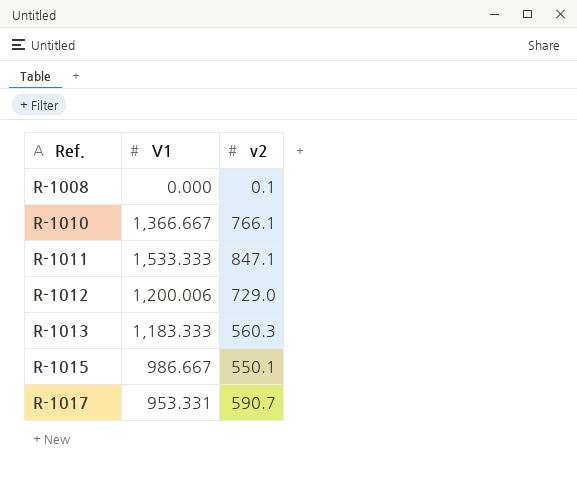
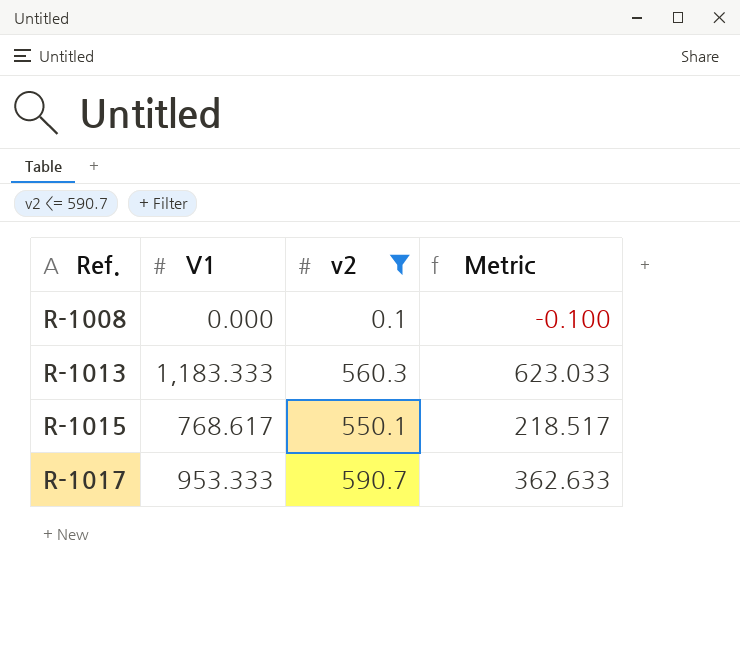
filter: none -> v2 <= 590.7
column Metric | formula: none -> [V1] - [v2]
R-1015 | V1: 986.667 -> 768.617
R-1017 | V1: 953.331 -> 953.333

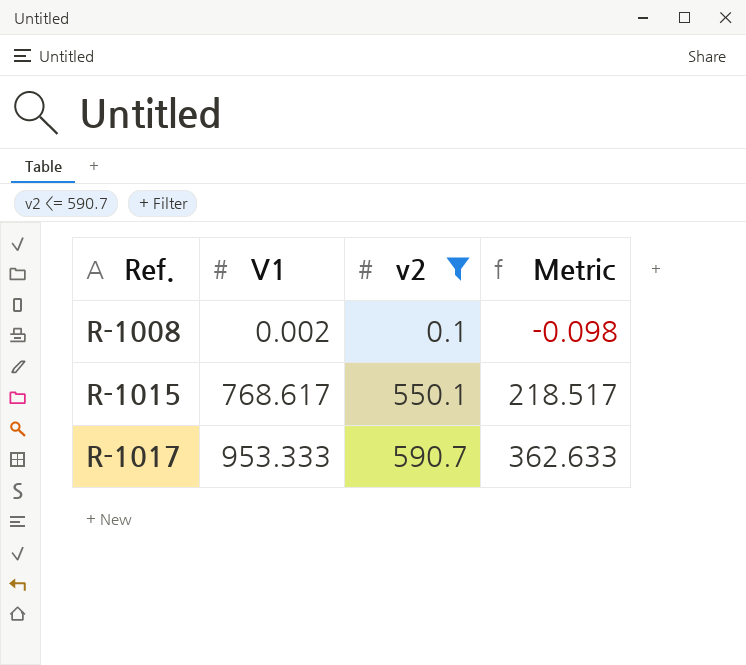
row R-1013: 1,183.333 | 560.3 | 623.033 -> none
R-1008 | V1: 0.000 -> 0.002
R-1008 | Metric: -0.100 -> -0.098

